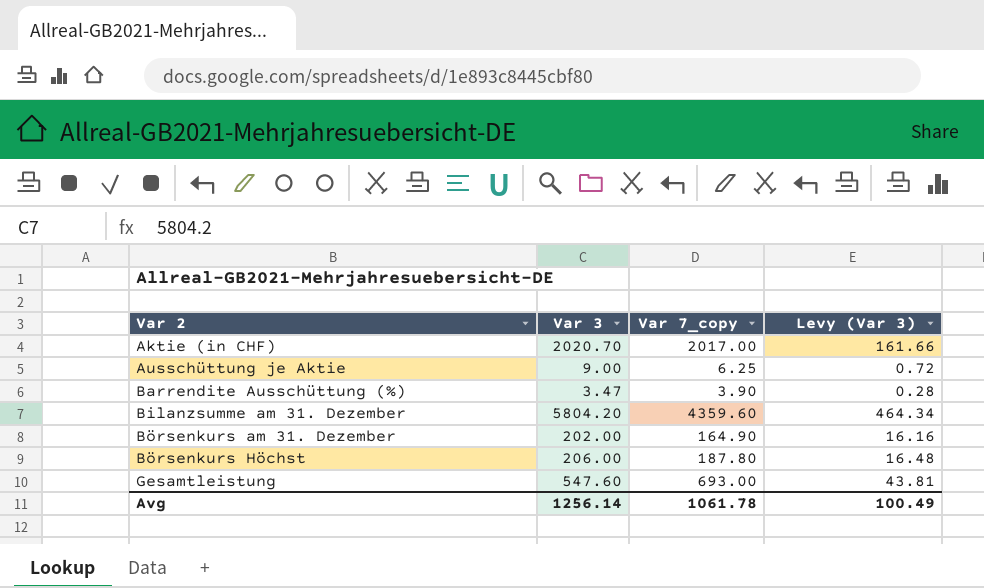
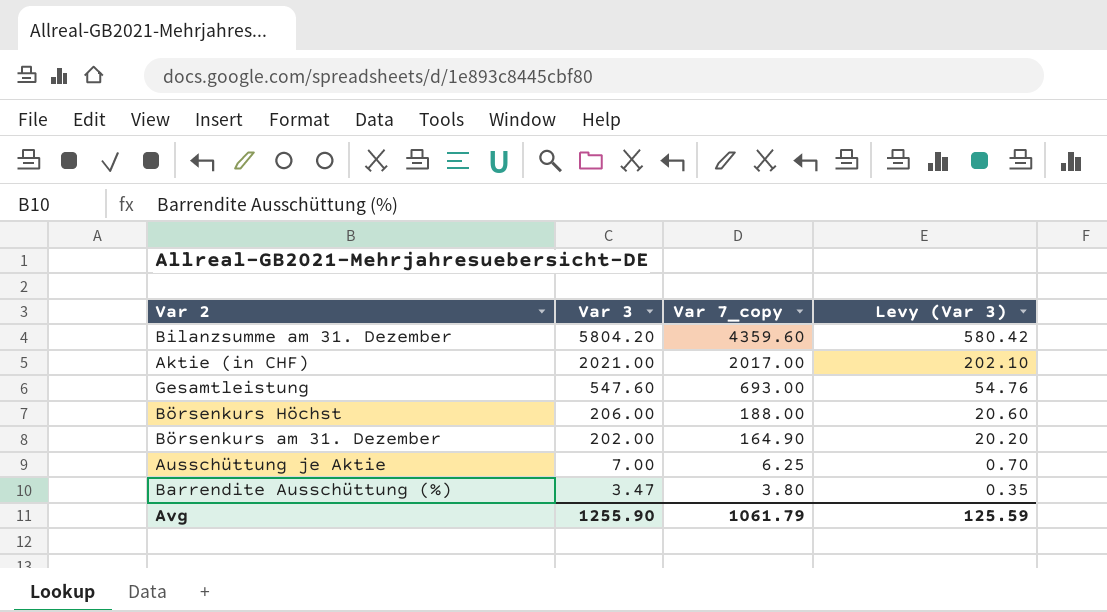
row order: Var 2 ascending -> Var 3 descending
column Levy (Var 3) | formula: [Var 3] * 0.08 -> [Var 3] * 0.1
Aktie (in CHF) | Var 3: 2020.70 -> 2021.00
Börsenkurs Höchst | Var 7_copy: 187.80 -> 188.00
Ausschüttung je Aktie | Var 3: 9.00 -> 7.00
Barrendite Ausschüttung (%) | Var 7_copy: 3.90 -> 3.80
Avg | Var 3: 1256.14 -> 1255.90
Avg | Var 7_copy: 1061.78 -> 1061.79
Avg | Levy (Var 3): 100.49 -> 125.59

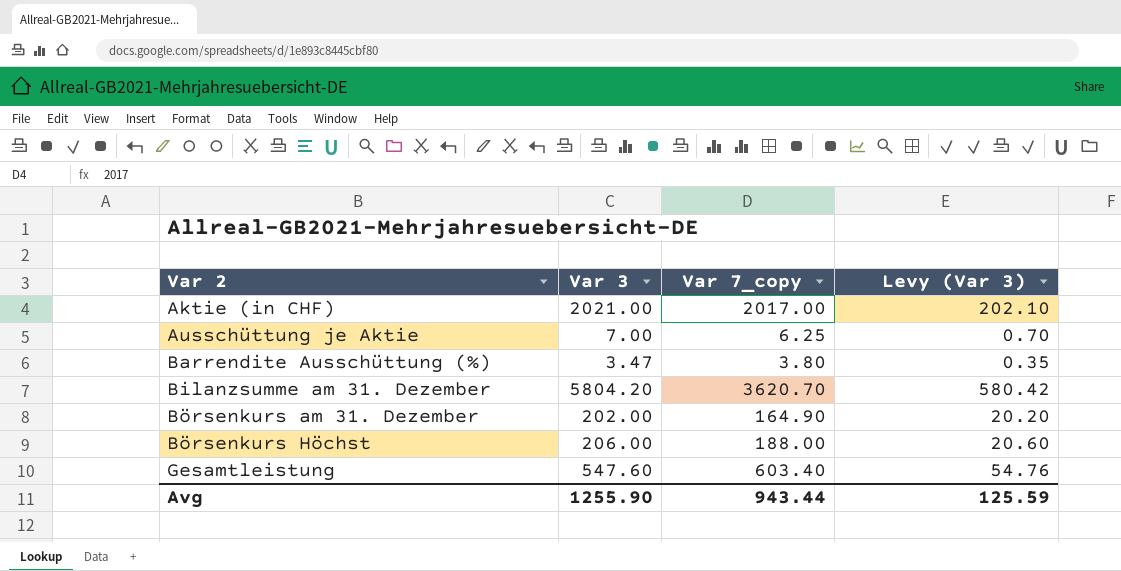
row order: Var 3 descending -> Var 2 ascending
Bilanzsumme am 31. Dezember | Var 7_copy: 4359.60 -> 3620.70
Gesamtleistung | Var 7_copy: 693.00 -> 603.40
Avg | Var 7_copy: 1061.79 -> 943.44

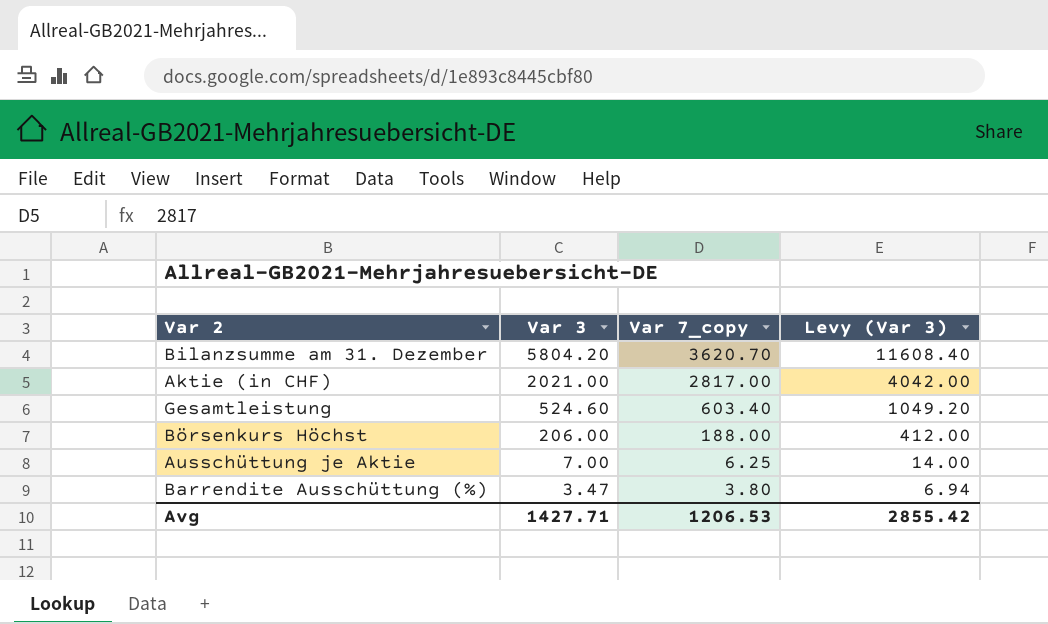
row order: Var 2 ascending -> Var 3 descending
column Levy (Var 3) | formula: [Var 3] * 0.1 -> [Var 3] * 2
row Börsenkurs am 31. Dezember: 202.00 | 164.90 | 20.20 -> none
Aktie (in CHF) | Var 7_copy: 2017.00 -> 2817.00
Gesamtleistung | Var 3: 547.60 -> 524.60
Avg | Var 3: 1255.90 -> 1427.71
Avg | Var 7_copy: 943.44 -> 1206.53
Avg | Levy (Var 3): 125.59 -> 2855.42

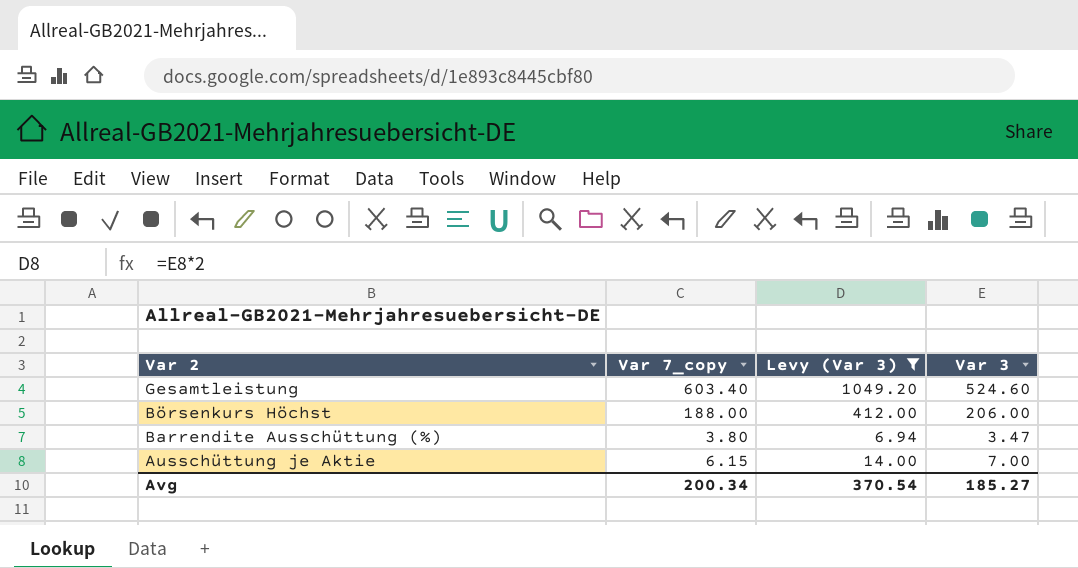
filter: none -> Levy (Var 3) <= 1049.20
row order: Var 3 descending -> Var 2 descending
column Var 3 | position: 2 -> 4
Ausschüttung je Aktie | Var 7_copy: 6.25 -> 6.15
Avg | Var 7_copy: 1206.53 -> 200.34
Avg | Levy (Var 3): 2855.42 -> 370.54
Avg | Var 3: 1427.71 -> 185.27

